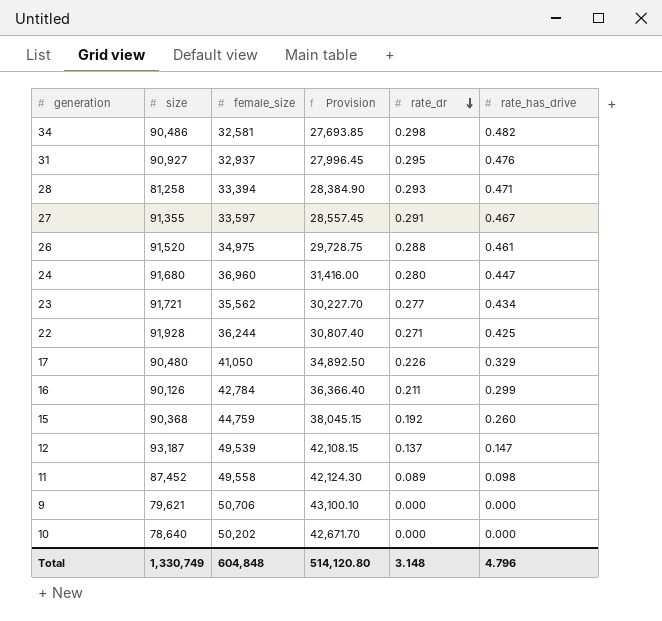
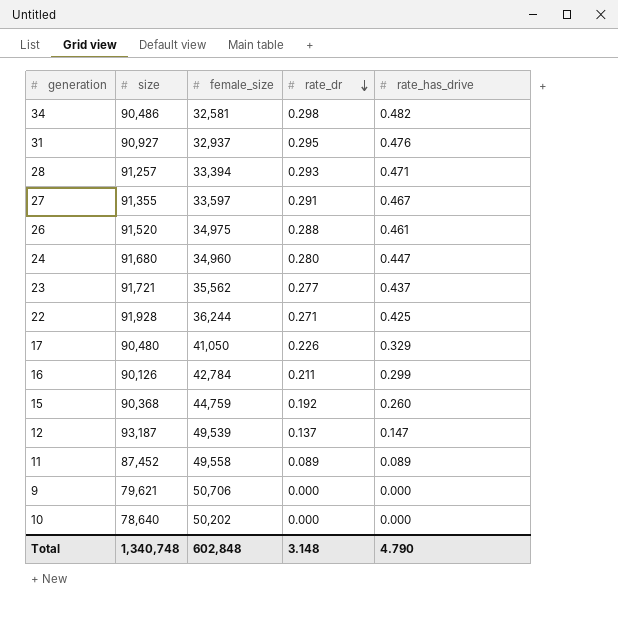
column Provision | formula: [female_size] * 0.85 -> none
28 | size: 81,258 -> 91,257
24 | female_size: 36,960 -> 34,960
23 | rate_has_drive: 0.434 -> 0.437
11 | rate_has_drive: 0.098 -> 0.089
Total | size: 1,330,749 -> 1,340,748
Total | female_size: 604,848 -> 602,848
Total | rate_has_drive: 4.796 -> 4.790

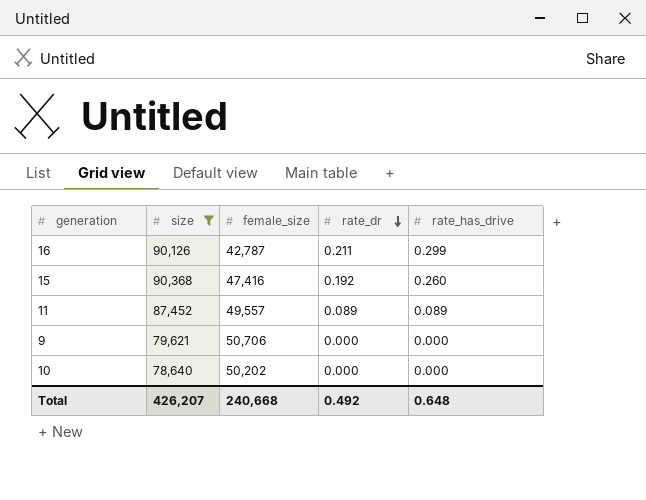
filter: none -> size <= 90,368
16 | female_size: 42,784 -> 42,787
15 | female_size: 44,759 -> 47,416
11 | female_size: 49,558 -> 49,557
Total | size: 1,340,748 -> 426,207
Total | female_size: 602,848 -> 240,668
Total | rate_dr: 3.148 -> 0.492
Total | rate_has_drive: 4.790 -> 0.648

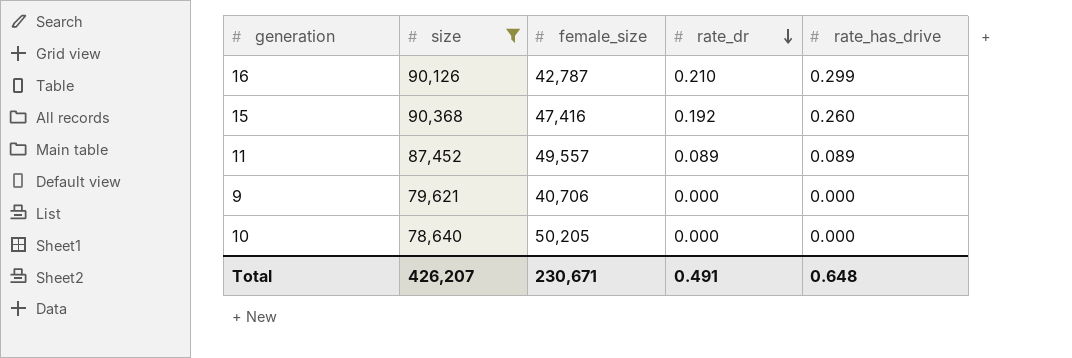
16 | rate_dr: 0.211 -> 0.210
9 | female_size: 50,706 -> 40,706
10 | female_size: 50,202 -> 50,205
Total | female_size: 240,668 -> 230,671
Total | rate_dr: 0.492 -> 0.491

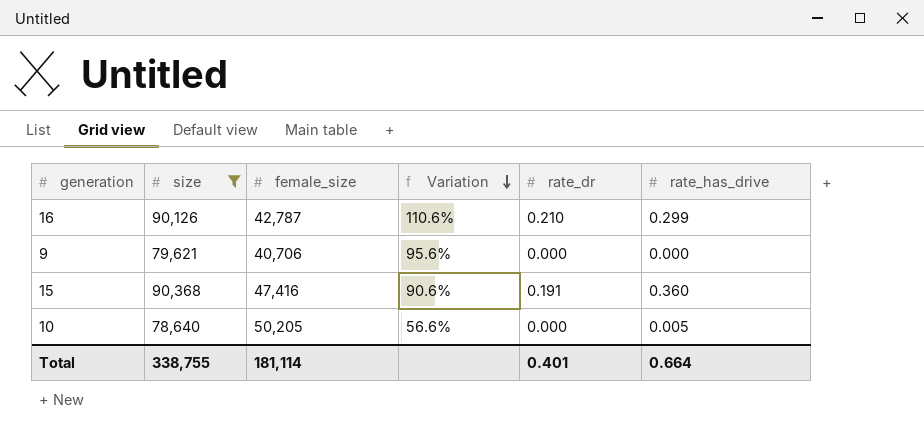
row order: rate_dr descending -> Variation descending
column Variation | formula: none -> ([size] - [female_size]) / [female_size]
row 11: 87,452 | 49,557 | 0.089 | 0.089 -> none
15 | rate_dr: 0.192 -> 0.191
15 | rate_has_drive: 0.260 -> 0.360
10 | rate_has_drive: 0.000 -> 0.005
Total | size: 426,207 -> 338,755
Total | female_size: 230,671 -> 181,114
Total | rate_dr: 0.491 -> 0.401
Total | rate_has_drive: 0.648 -> 0.664

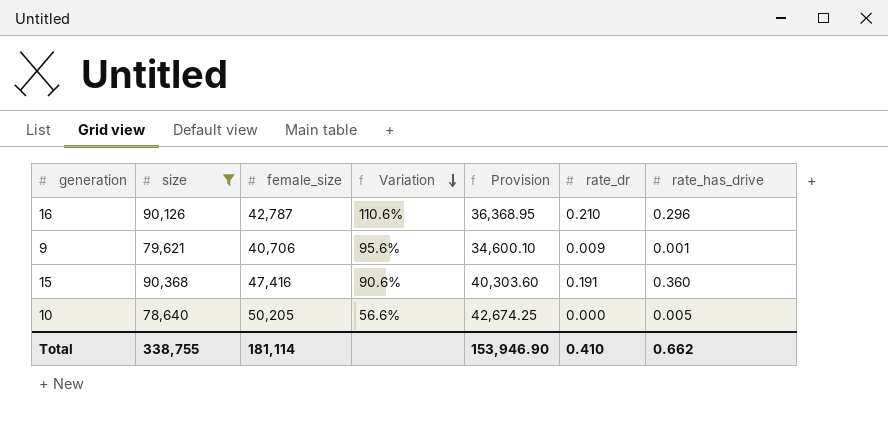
column Provision | formula: none -> [female_size] * 0.85
16 | rate_has_drive: 0.299 -> 0.296
9 | rate_dr: 0.000 -> 0.009
9 | rate_has_drive: 0.000 -> 0.001
Total | rate_dr: 0.401 -> 0.410
Total | rate_has_drive: 0.664 -> 0.662

